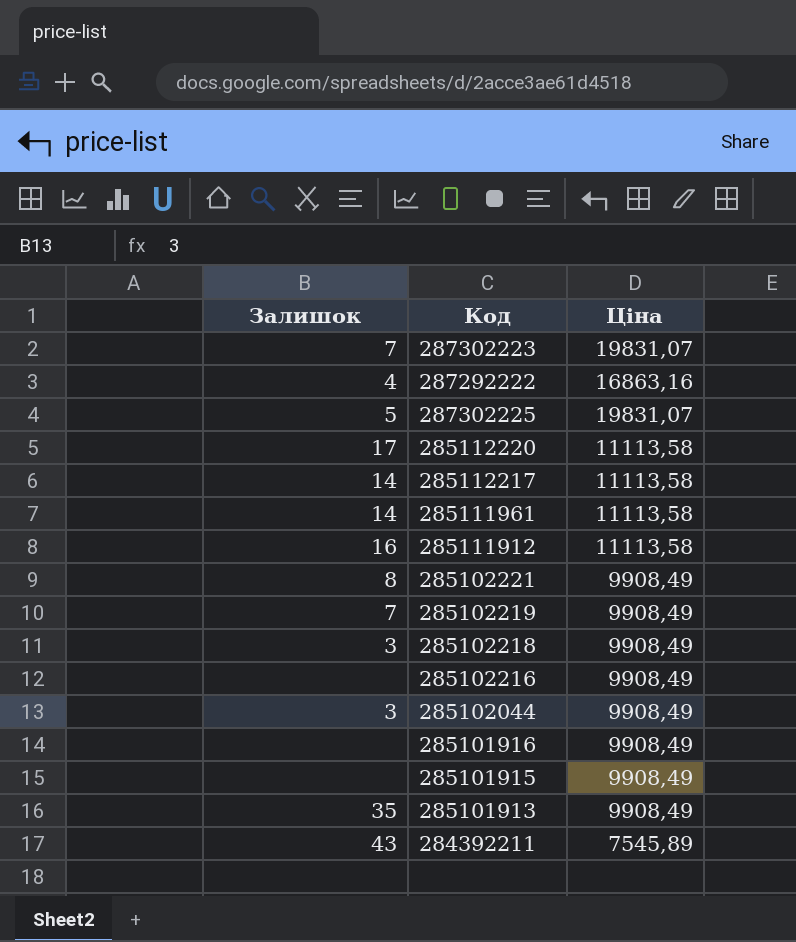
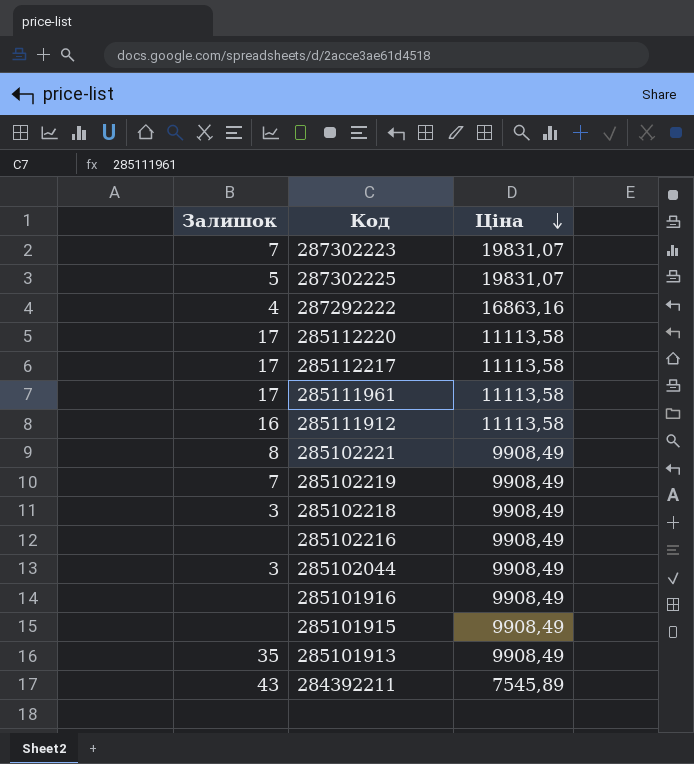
row order: none -> Ціна descending
285112217 | Залишок: 14 -> 17
285111961 | Залишок: 14 -> 17

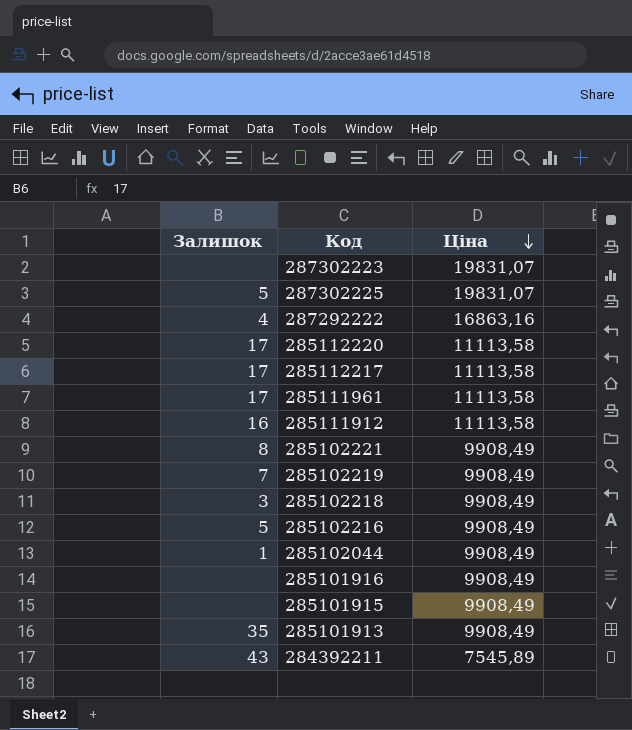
287302223 | Залишок: 7 -> none
285102216 | Залишок: none -> 5
285102044 | Залишок: 3 -> 1

